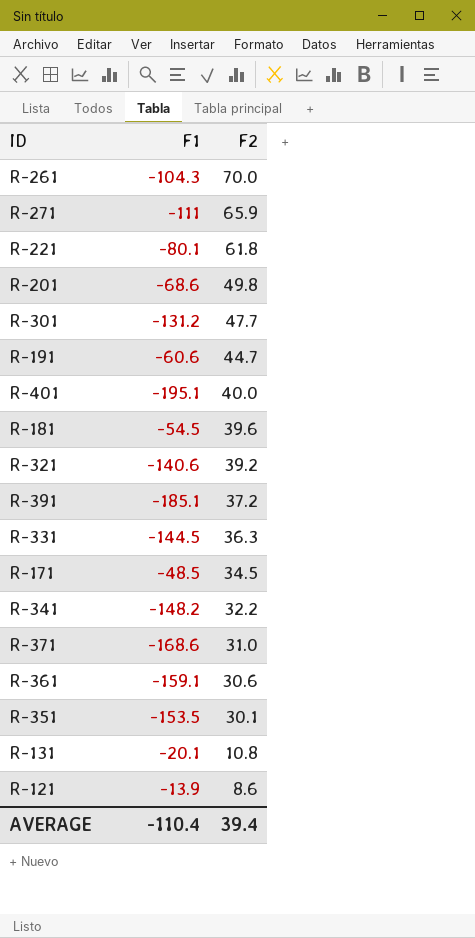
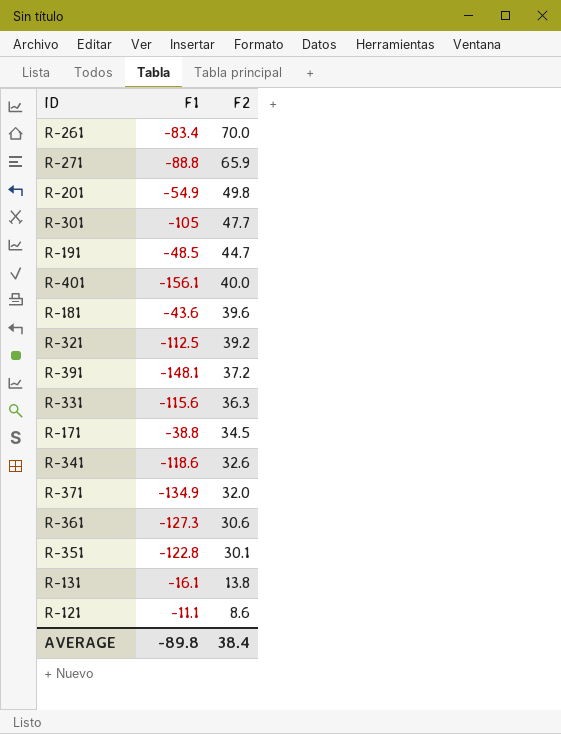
row R-221: -80.1 | 61.8 -> none
R-261 | F1: -104.3 -> -83.4
R-271 | F1: -111 -> -88.8
R-201 | F1: -68.6 -> -54.9
R-301 | F1: -131.2 -> -105
R-191 | F1: -60.6 -> -48.5
R-401 | F1: -195.1 -> -156.1
R-181 | F1: -54.5 -> -43.6
R-321 | F1: -140.6 -> -112.5
R-391 | F1: -185.1 -> -148.1
R-331 | F1: -144.5 -> -115.6
R-171 | F1: -48.5 -> -38.8
R-341 | F1: -148.2 -> -118.6
R-341 | F2: 32.2 -> 32.6
R-371 | F1: -168.6 -> -134.9
R-371 | F2: 31.0 -> 32.0
R-361 | F1: -159.1 -> -127.3
R-351 | F1: -153.5 -> -122.8
R-131 | F1: -20.1 -> -16.1
R-131 | F2: 10.8 -> 13.8
R-121 | F1: -13.9 -> -11.1
AVERAGE | F1: -110.4 -> -89.8
AVERAGE | F2: 39.4 -> 38.4

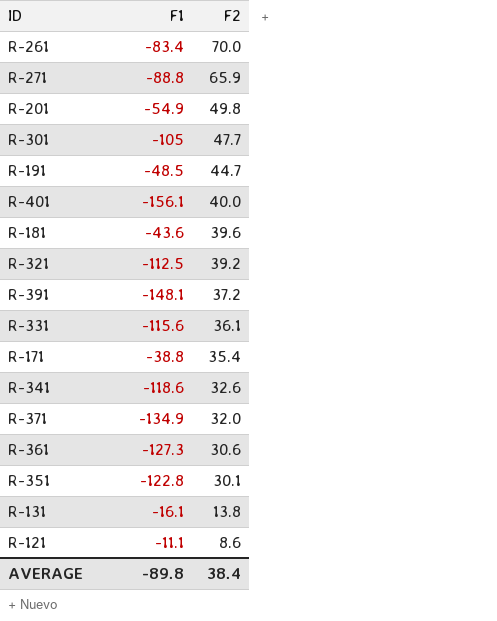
R-331 | F2: 36.3 -> 36.1
R-171 | F2: 34.5 -> 35.4

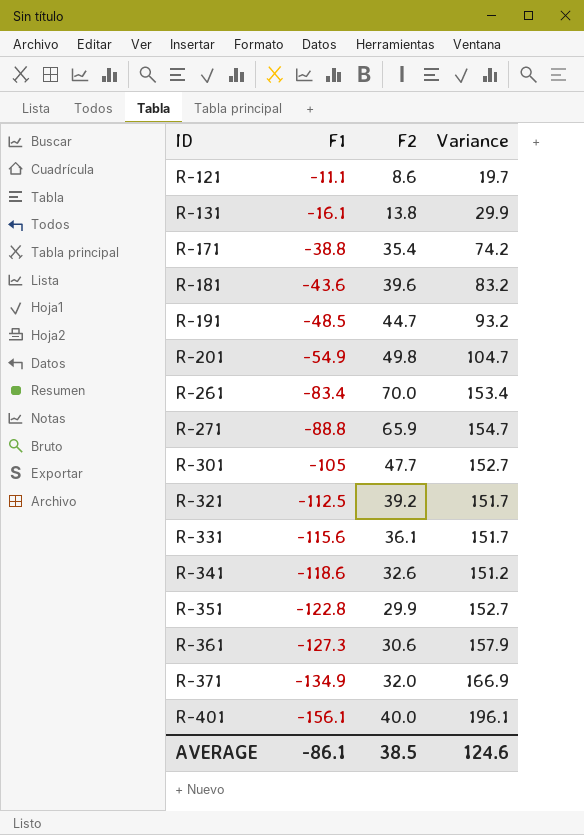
row order: F2 descending -> ID ascending
column Variance | formula: none -> [F2] - [F1]
row R-391: -148.1 | 37.2 -> none
R-351 | F2: 30.1 -> 29.9
AVERAGE | F1: -89.8 -> -86.1
AVERAGE | F2: 38.4 -> 38.5

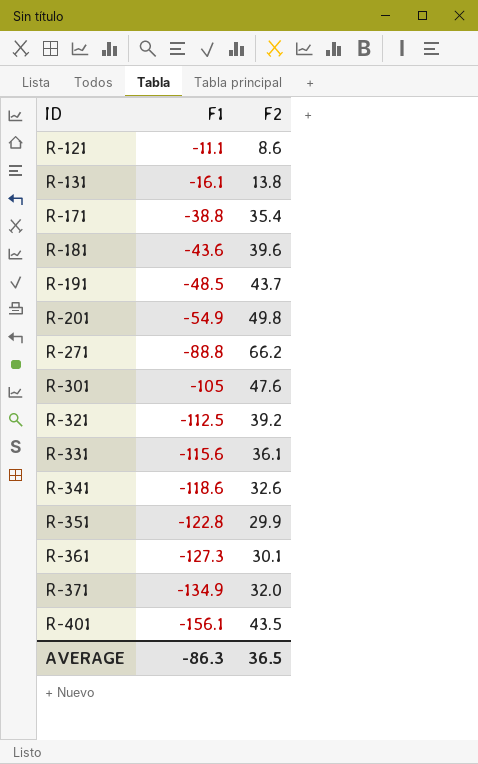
column Variance | formula: [F2] - [F1] -> none
row R-261: -83.4 | 70.0 | 153.4 -> none
R-191 | F2: 44.7 -> 43.7
R-271 | F2: 65.9 -> 66.2
R-301 | F2: 47.7 -> 47.6
R-361 | F2: 30.6 -> 30.1
R-401 | F2: 40.0 -> 43.5
AVERAGE | F1: -86.1 -> -86.3
AVERAGE | F2: 38.5 -> 36.5

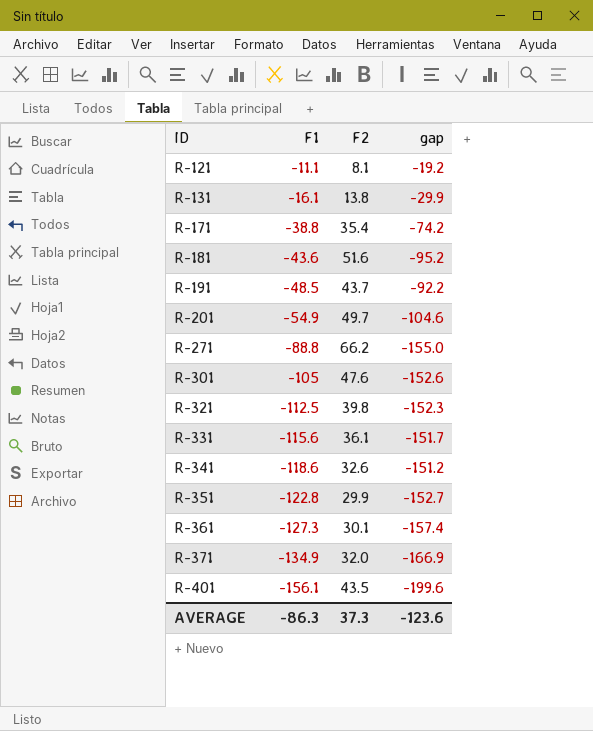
column gap | formula: none -> [F1] - [F2]
R-121 | F2: 8.6 -> 8.1
R-181 | F2: 39.6 -> 51.6
R-201 | F2: 49.8 -> 49.7
R-321 | F2: 39.2 -> 39.8
AVERAGE | F2: 36.5 -> 37.3

